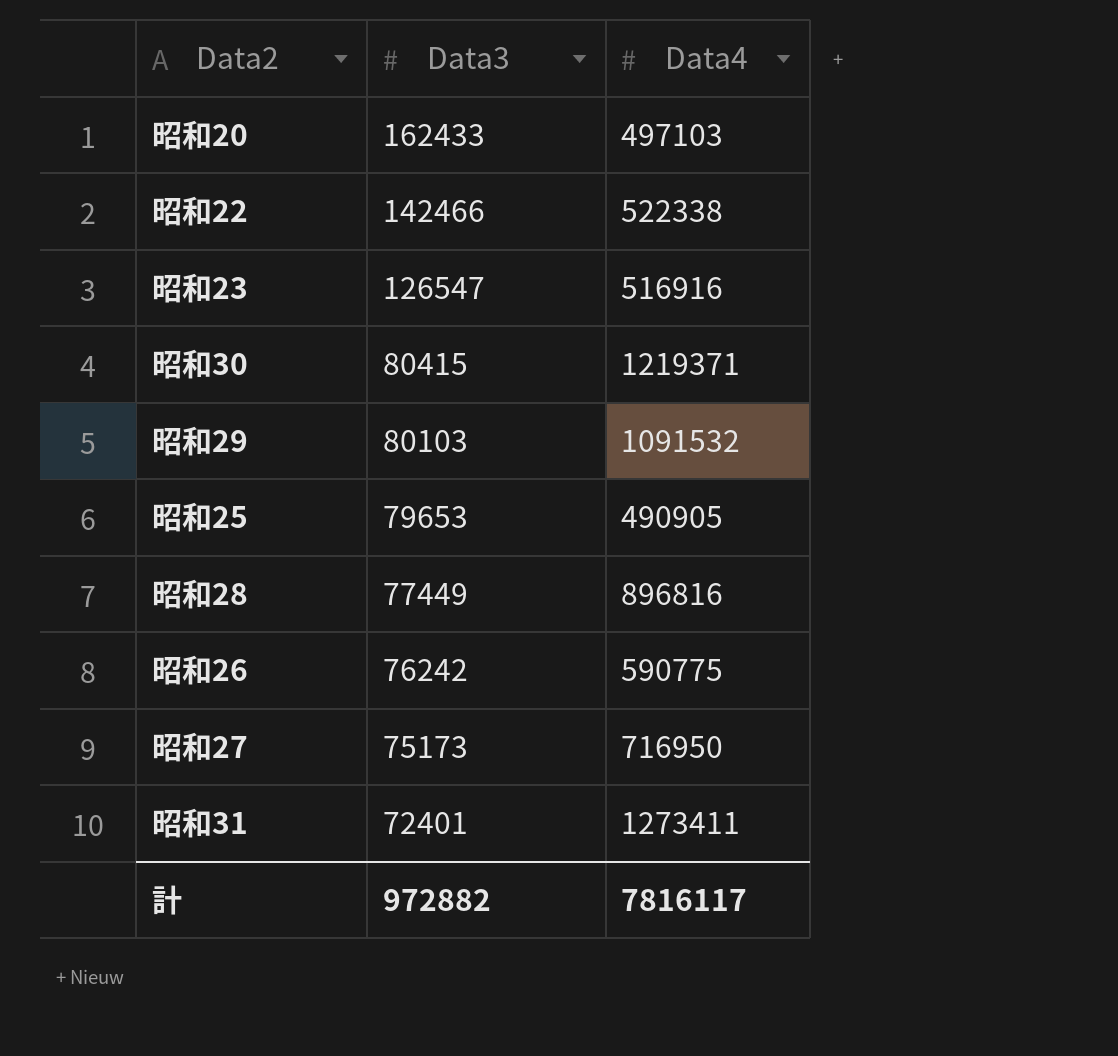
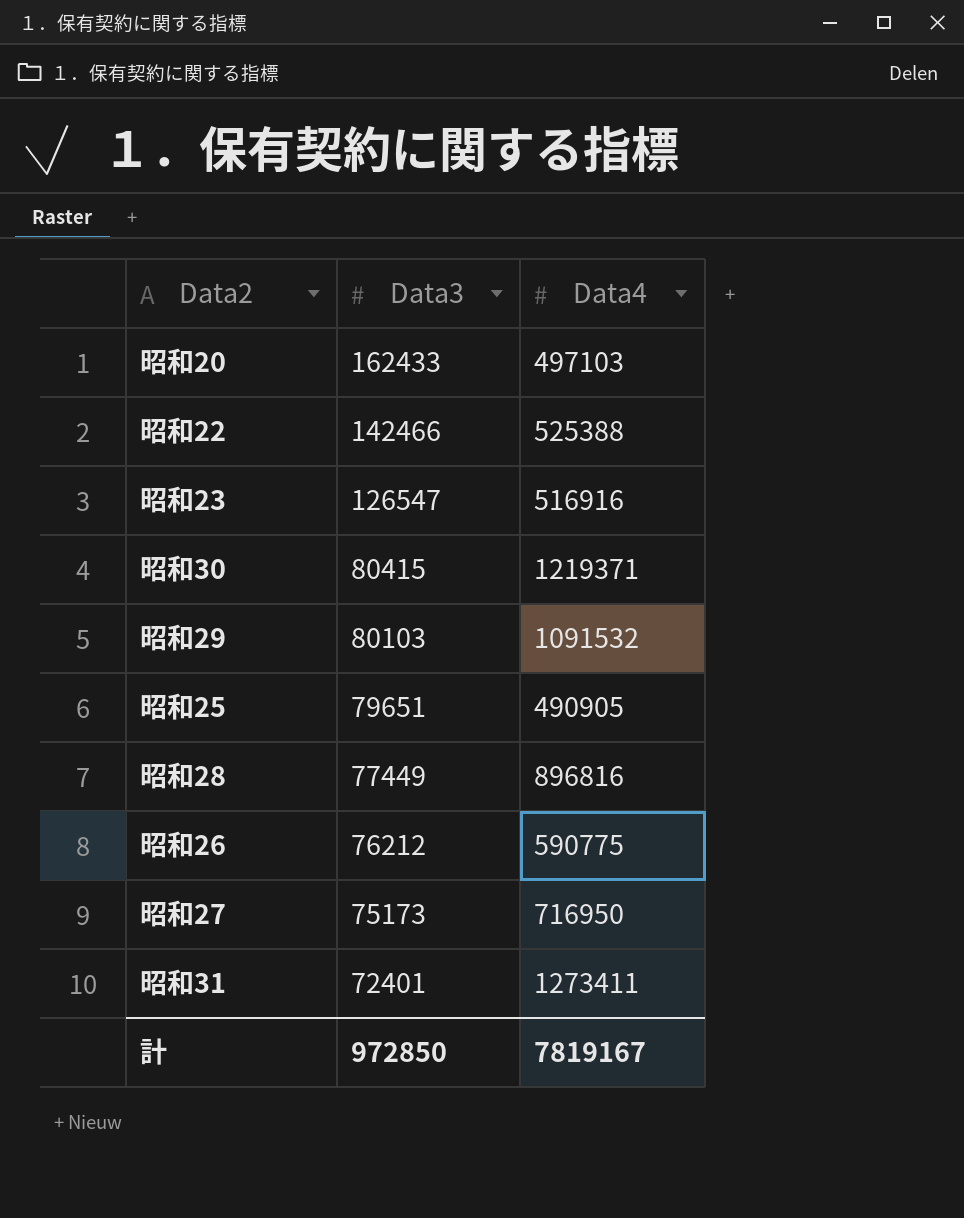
昭和22 | Data4: 522338 -> 525388
昭和25 | Data3: 79653 -> 79651
昭和26 | Data3: 76242 -> 76212
計 | Data3: 972882 -> 972850
計 | Data4: 7816117 -> 7819167

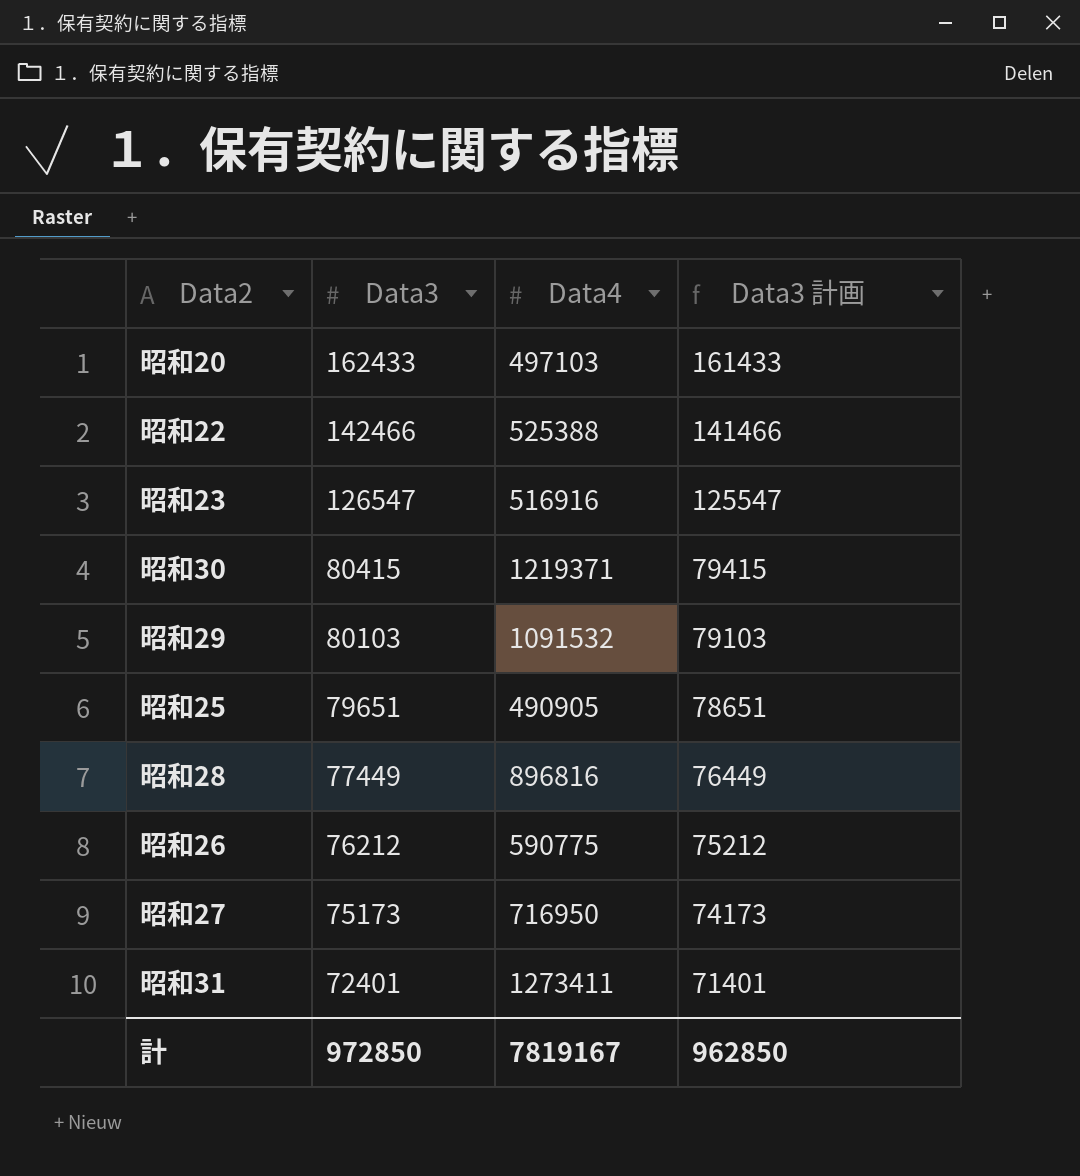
column Data3 計画 | formula: none -> [Data3] - 1000

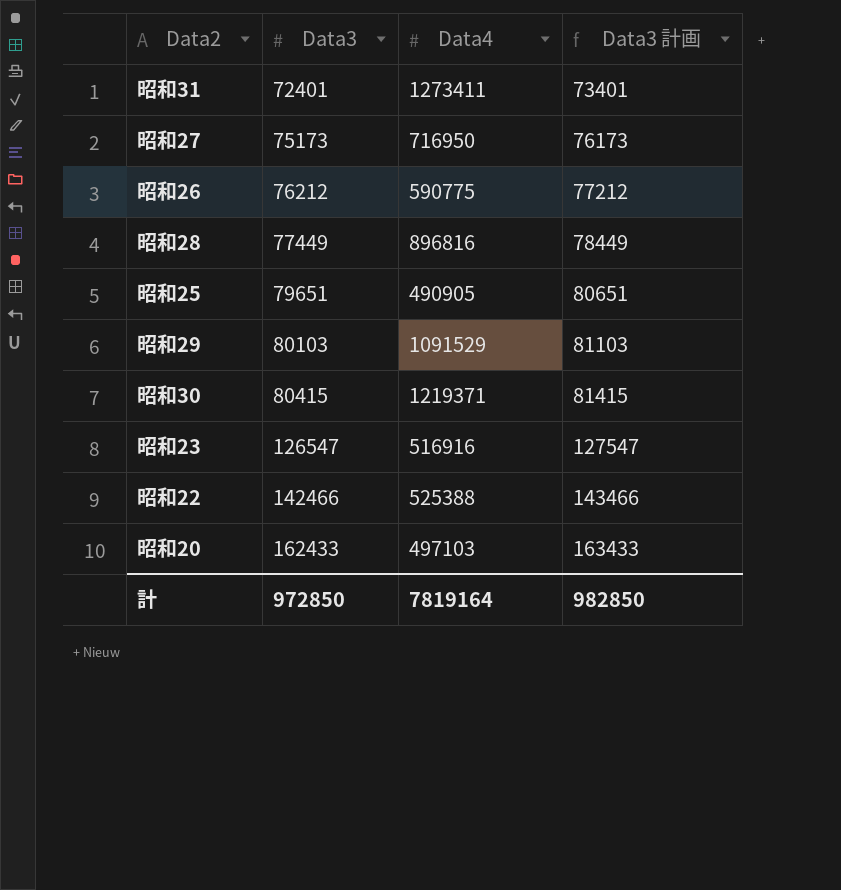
row order: Data3 descending -> Data3 ascending
column Data3 計画 | formula: [Data3] - 1000 -> [Data3] + 1000
昭和29 | Data4: 1091532 -> 1091529
計 | Data4: 7819167 -> 7819164
計 | Data3 計画: 962850 -> 982850

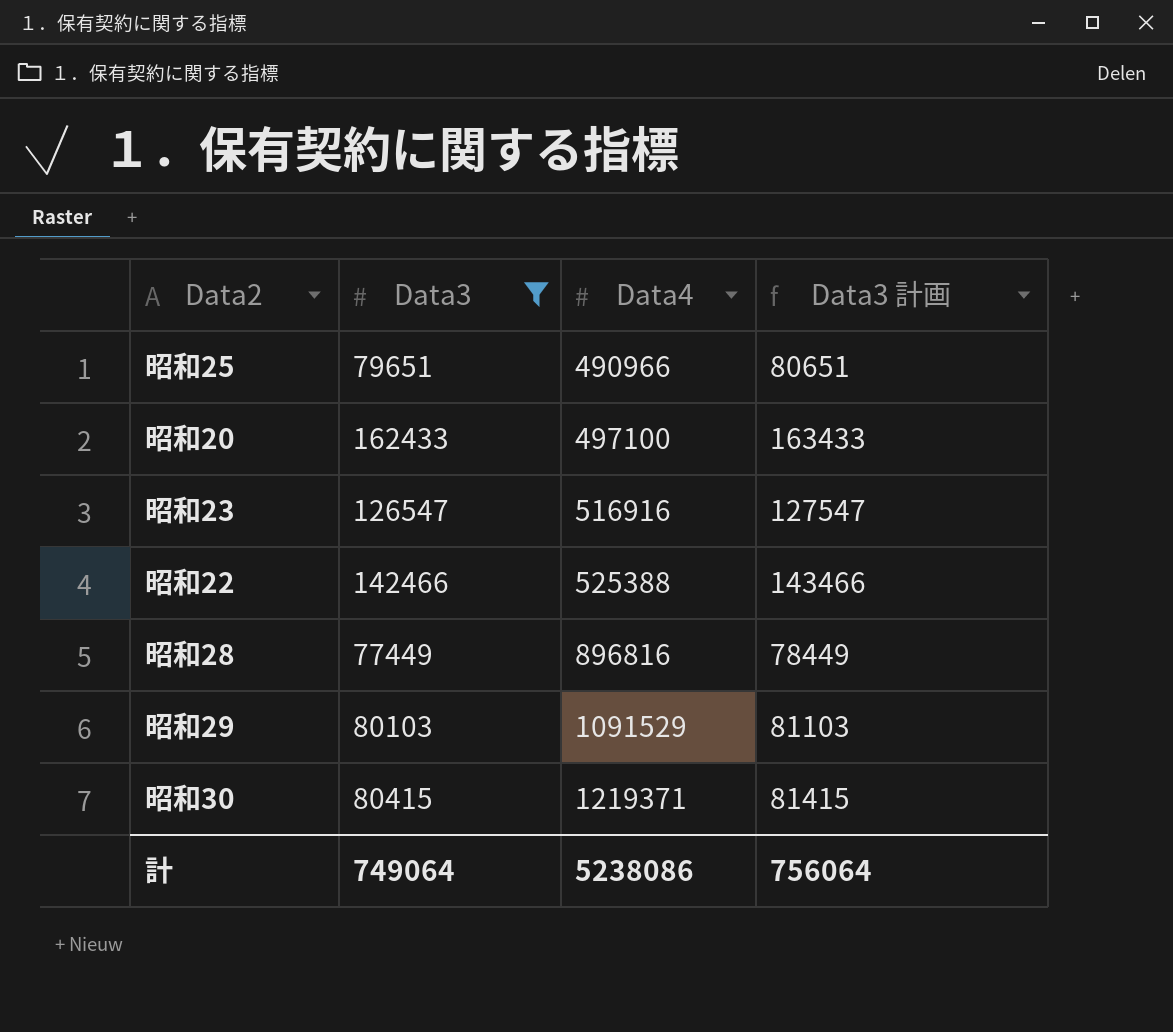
filter: none -> Data3 >= 77449
row order: Data3 ascending -> Data4 ascending
昭和25 | Data4: 490905 -> 490966
昭和20 | Data4: 497103 -> 497100
計 | Data3: 972850 -> 749064
計 | Data4: 7819164 -> 5238086
計 | Data3 計画: 982850 -> 756064

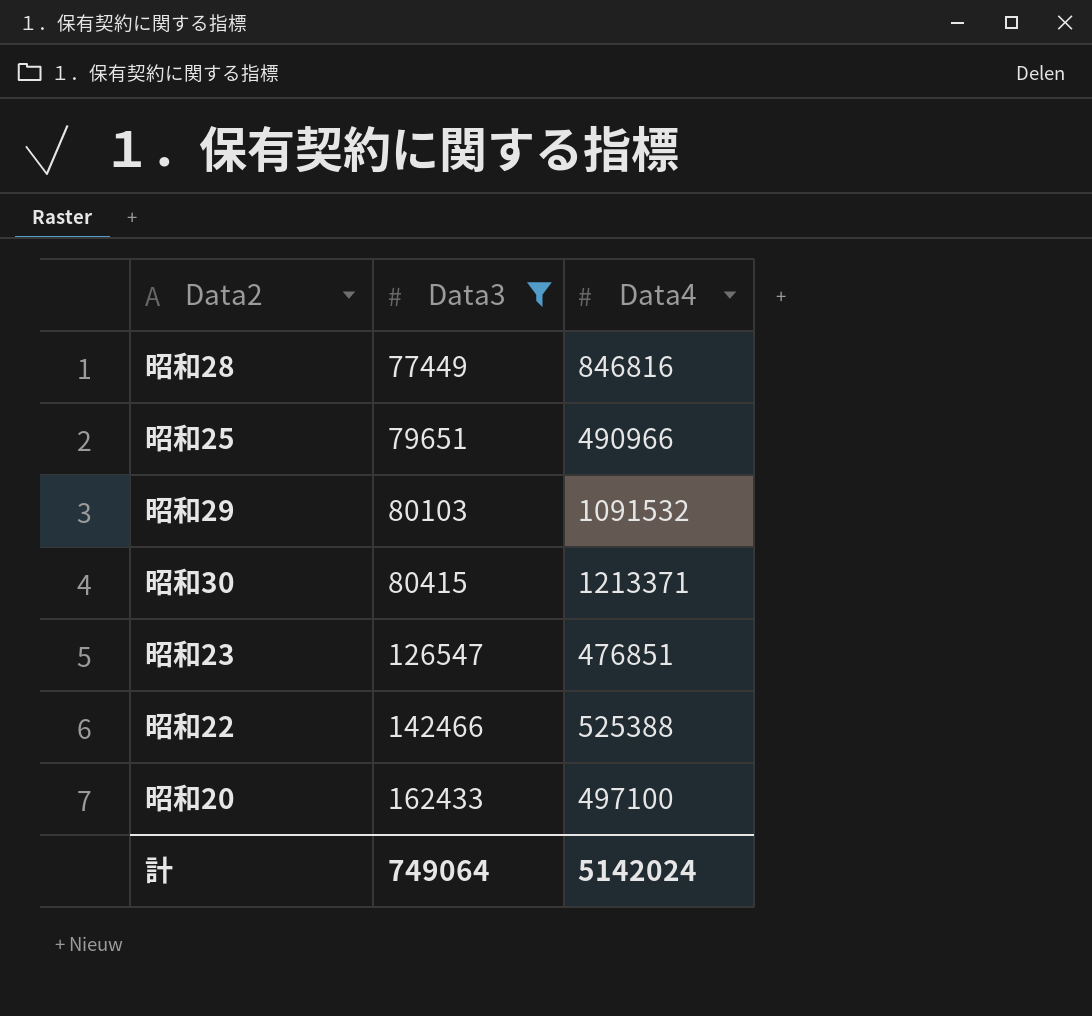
row order: Data4 ascending -> Data3 ascending
column Data3 計画 | formula: [Data3] + 1000 -> none
昭和28 | Data4: 896816 -> 846816
昭和29 | Data4: 1091529 -> 1091532
昭和30 | Data4: 1219371 -> 1213371
昭和23 | Data4: 516916 -> 476851
計 | Data4: 5238086 -> 5142024

